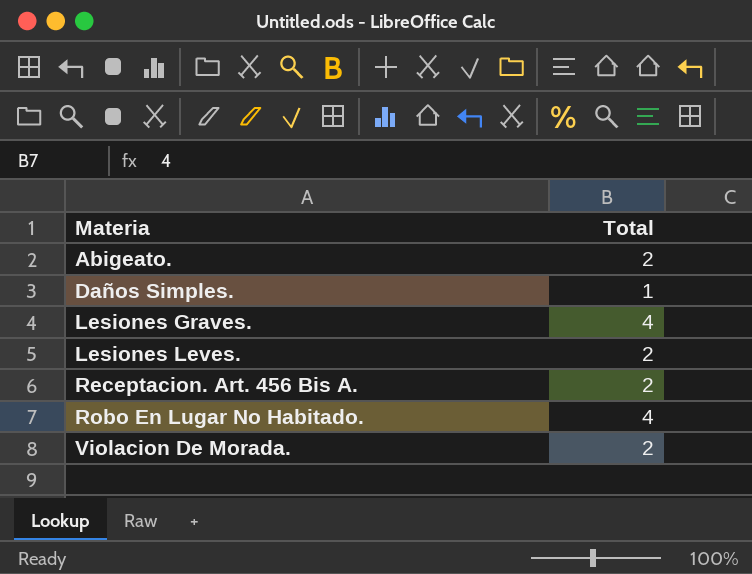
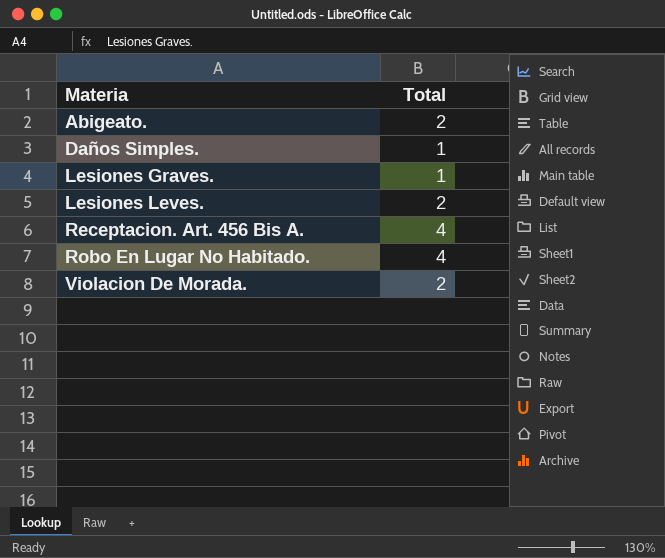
Lesiones Graves. | Total: 4 -> 1
Receptacion. Art. 456 Bis A. | Total: 2 -> 4

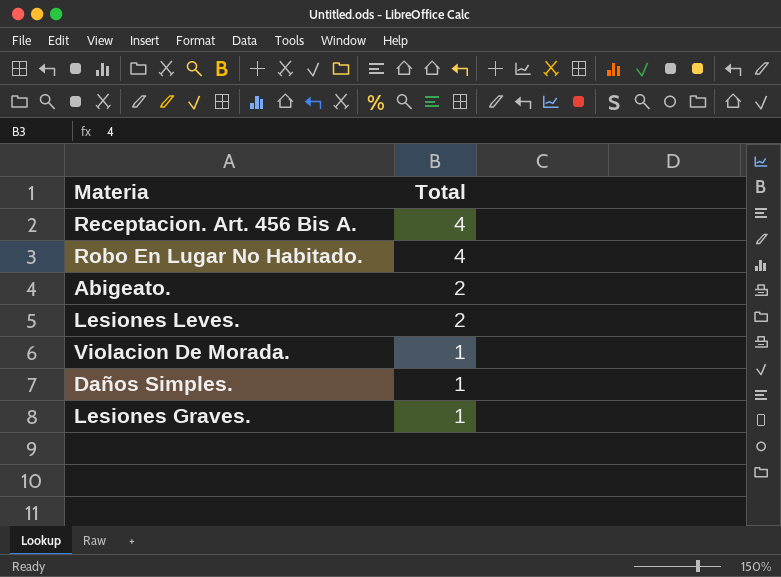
row order: Materia ascending -> Total descending
Violacion De Morada. | Total: 2 -> 1

